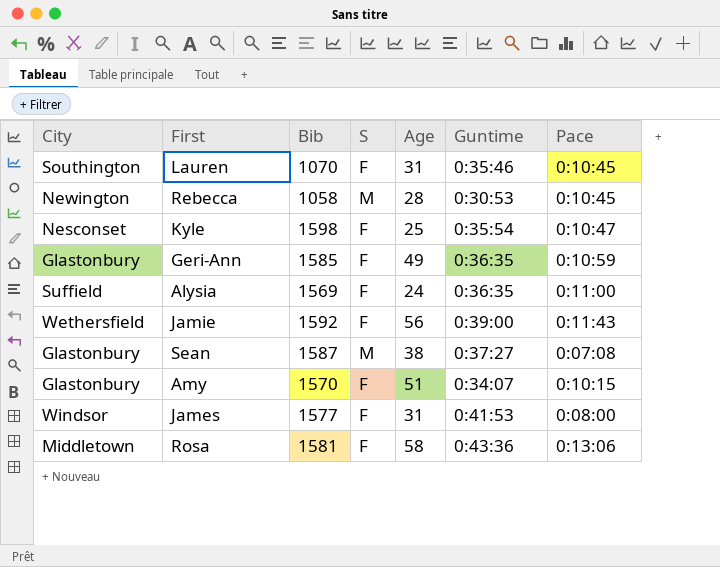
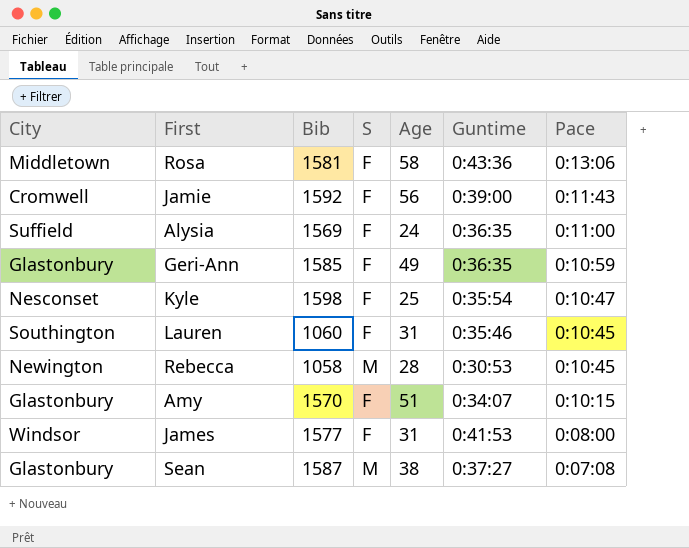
row order: none -> Pace descending
Jamie | City: Wethersfield -> Cromwell
Lauren | Bib: 1070 -> 1060

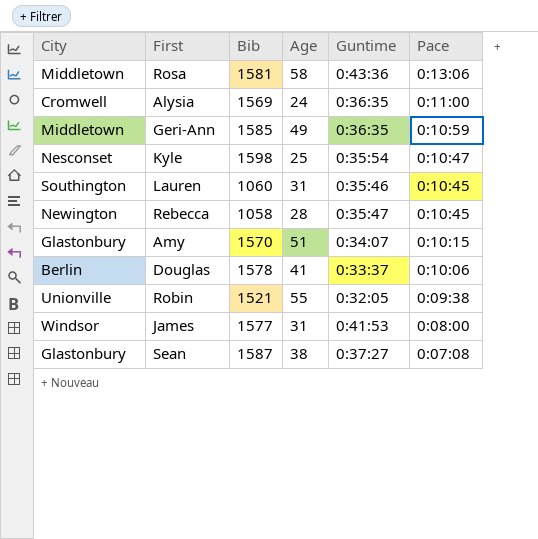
column S | position: 4 -> none
row Jamie: Cromwell | 1592 | F | 56 | 0:39:00 | 0:11:43 -> none
Alysia | City: Suffield -> Cromwell
Geri-Ann | City: Glastonbury -> Middletown
Rebecca | Guntime: 0:30:53 -> 0:35:47
row Douglas: none -> Berlin | 1578 | 41 | 0:33:37 | 0:10:06
row Robin: none -> Unionville | 1521 | 55 | 0:32:05 | 0:09:38

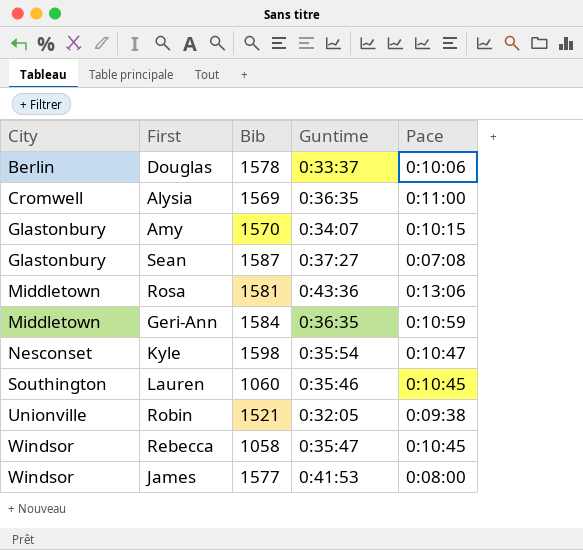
row order: Pace descending -> City ascending
column Age | position: 4 -> none
Geri-Ann | Bib: 1585 -> 1584
Rebecca | City: Newington -> Windsor

